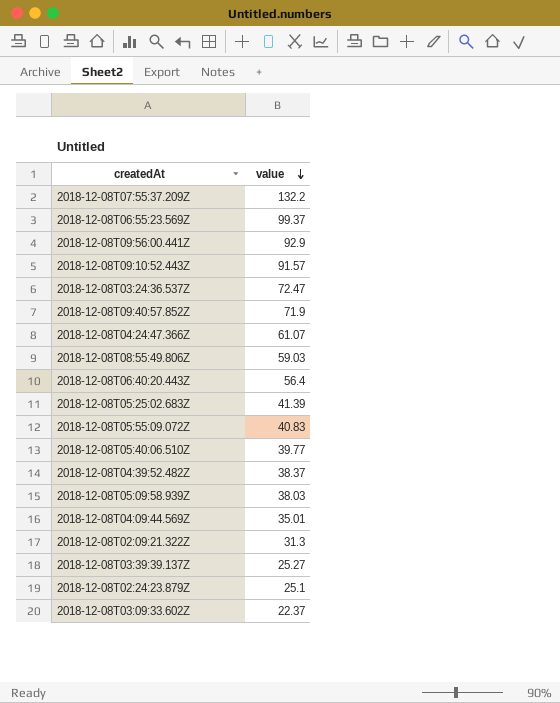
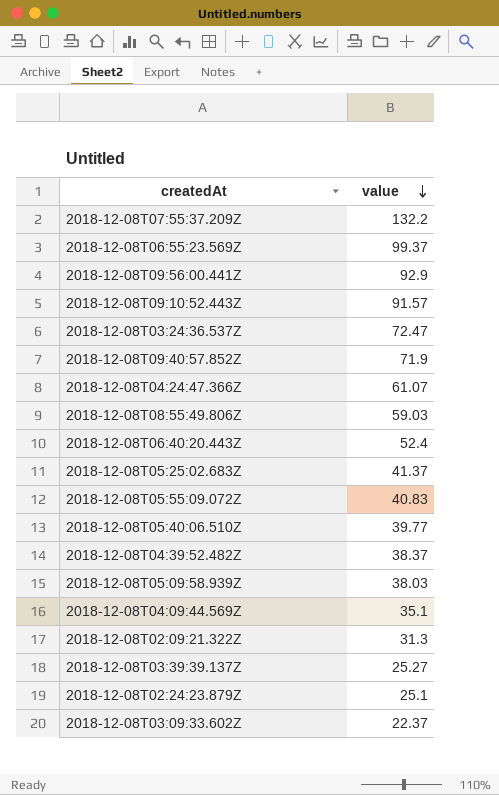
2018-12-08T06:40:20.443Z | value: 56.4 -> 52.4
2018-12-08T05:25:02.683Z | value: 41.39 -> 41.37
2018-12-08T04:09:44.569Z | value: 35.01 -> 35.1

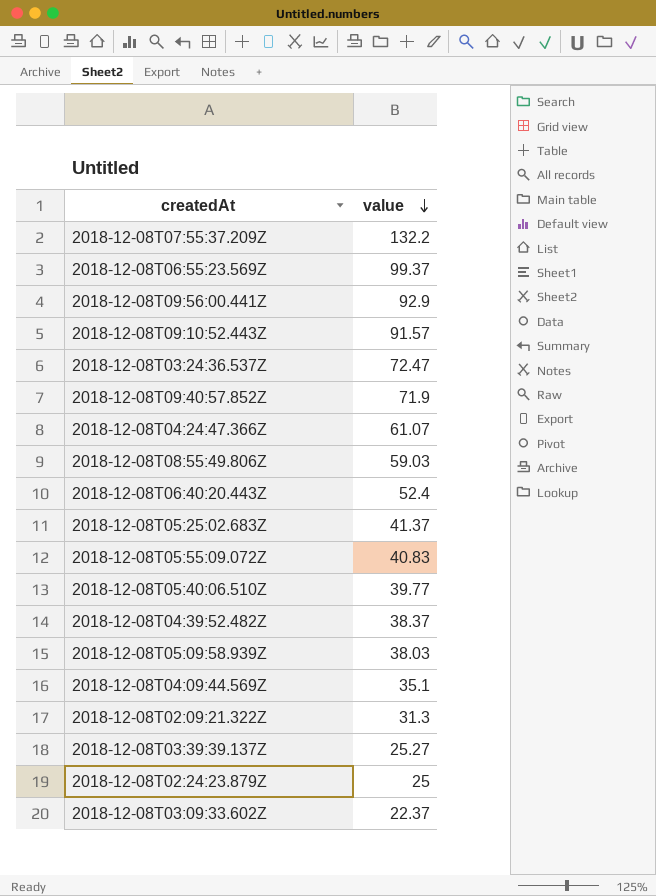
2018-12-08T02:24:23.879Z | value: 25.1 -> 25

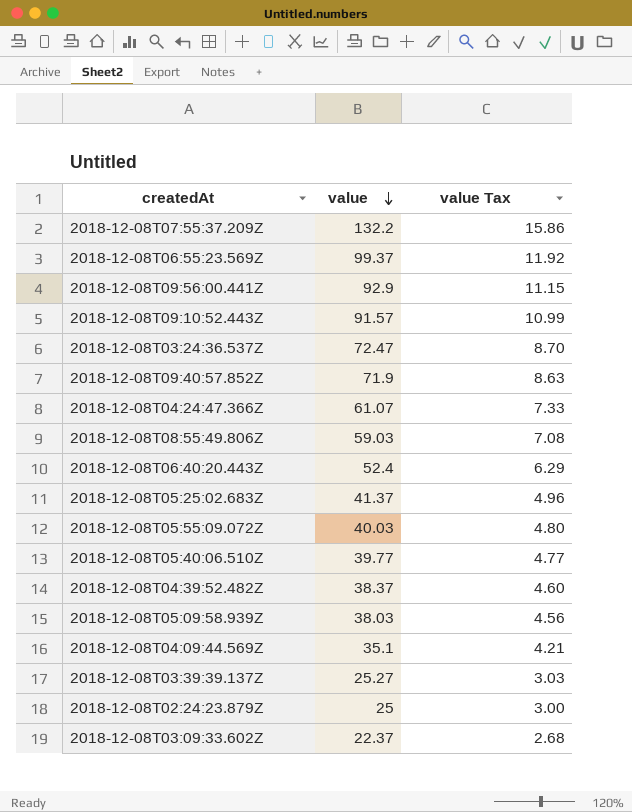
column value Tax | formula: none -> [value] * 0.12
row 2018-12-08T02:09:21.322Z: 31.3 -> none
2018-12-08T05:55:09.072Z | value: 40.83 -> 40.03

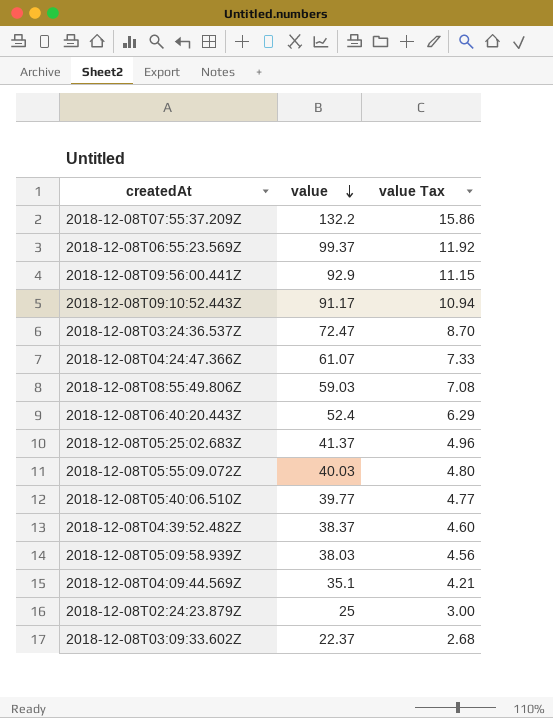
row 2018-12-08T09:40:57.852Z: 71.9 | 8.63 -> none
row 2018-12-08T03:39:39.137Z: 25.27 | 3.03 -> none
2018-12-08T09:10:52.443Z | value: 91.57 -> 91.17
2018-12-08T09:10:52.443Z | value Tax: 10.99 -> 10.94

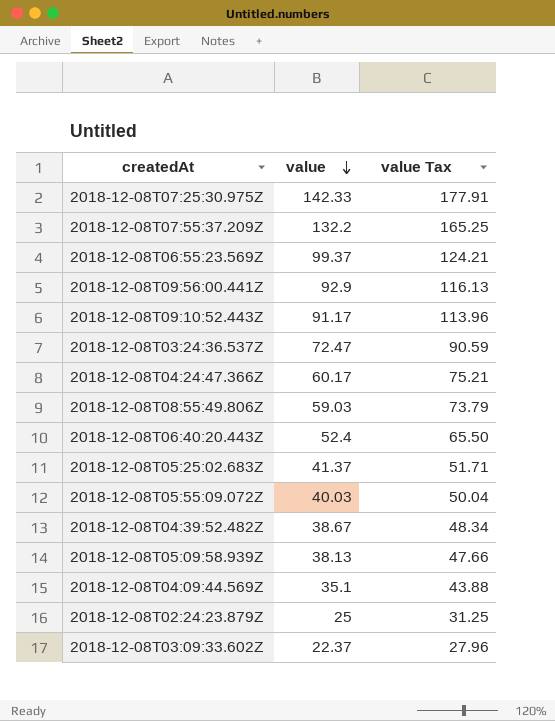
column value Tax | formula: [value] * 0.12 -> [value] * 1.25
row 2018-12-08T05:40:06.510Z: 39.77 | 4.77 -> none
row 2018-12-08T07:25:30.975Z: none -> 142.33 | 177.91
2018-12-08T04:24:47.366Z | value: 61.07 -> 60.17
2018-12-08T04:39:52.482Z | value: 38.37 -> 38.67
2018-12-08T05:09:58.939Z | value: 38.03 -> 38.13

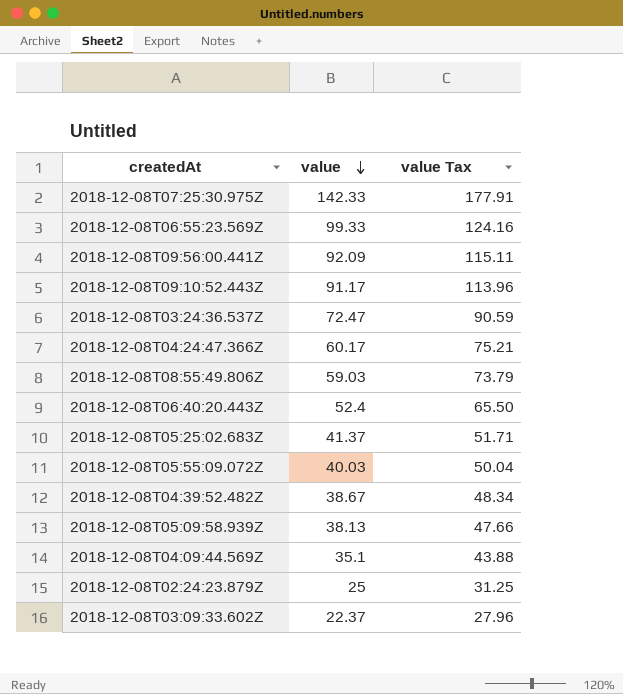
row 2018-12-08T07:55:37.209Z: 132.2 | 165.25 -> none
2018-12-08T06:55:23.569Z | value: 99.37 -> 99.33
2018-12-08T06:55:23.569Z | value Tax: 124.21 -> 124.16
2018-12-08T09:56:00.441Z | value: 92.9 -> 92.09
2018-12-08T09:56:00.441Z | value Tax: 116.13 -> 115.11

